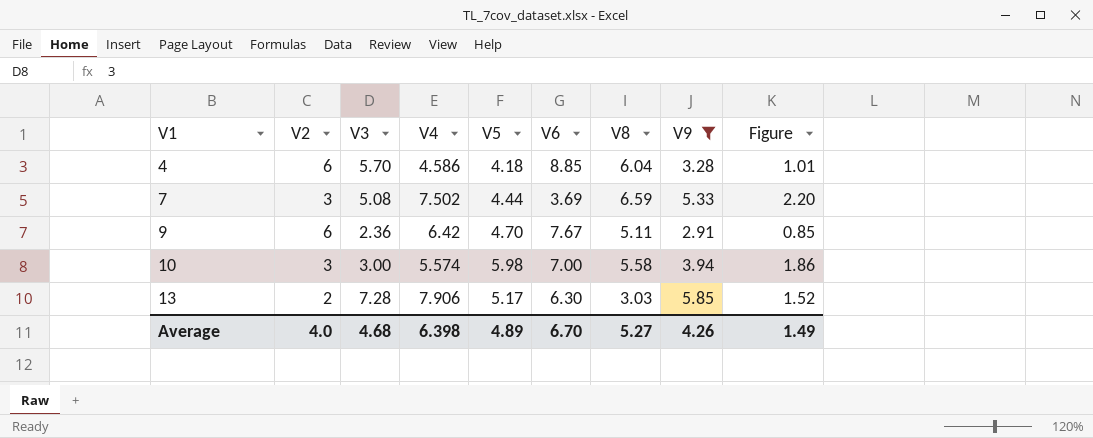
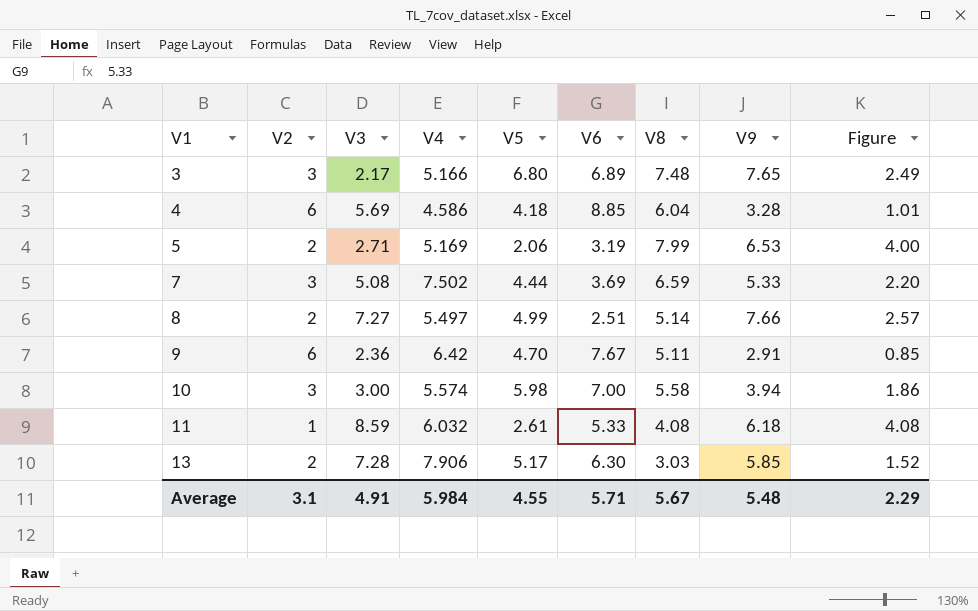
filter: V9 <= 5.85 -> none
4 | V3: 5.70 -> 5.69
Average | V2: 4.0 -> 3.1
Average | V3: 4.68 -> 4.91
Average | V4: 6.398 -> 5.984
Average | V5: 4.89 -> 4.55
Average | V6: 6.70 -> 5.71
Average | V8: 5.27 -> 5.67
Average | V9: 4.26 -> 5.48
Average | Figure: 1.49 -> 2.29

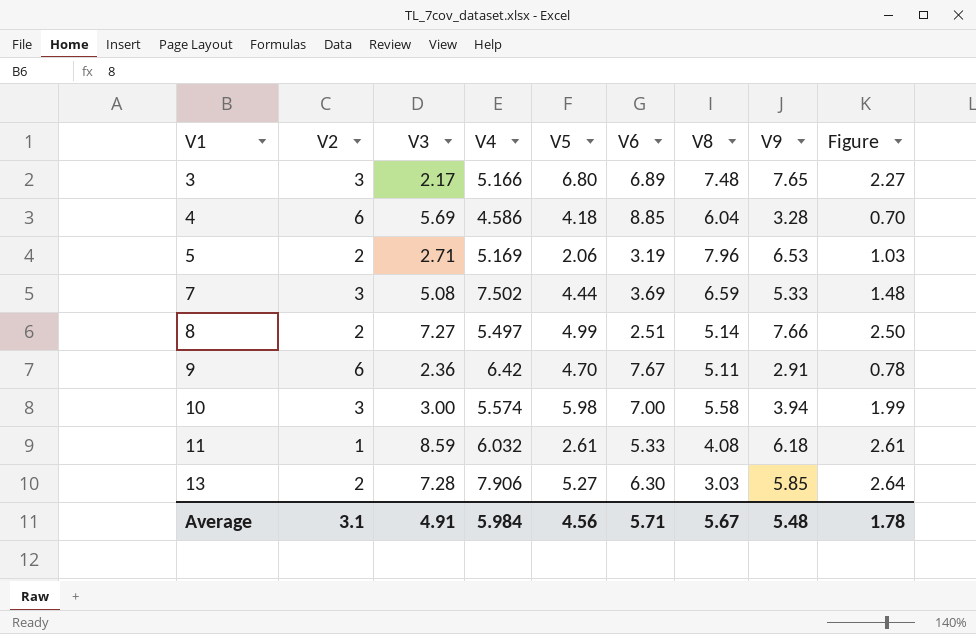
column Figure | formula: [V8] / [V2] -> [V5] / [V2]
5 | V8: 7.99 -> 7.96
13 | V5: 5.17 -> 5.27
Average | V5: 4.55 -> 4.56
Average | Figure: 2.29 -> 1.78

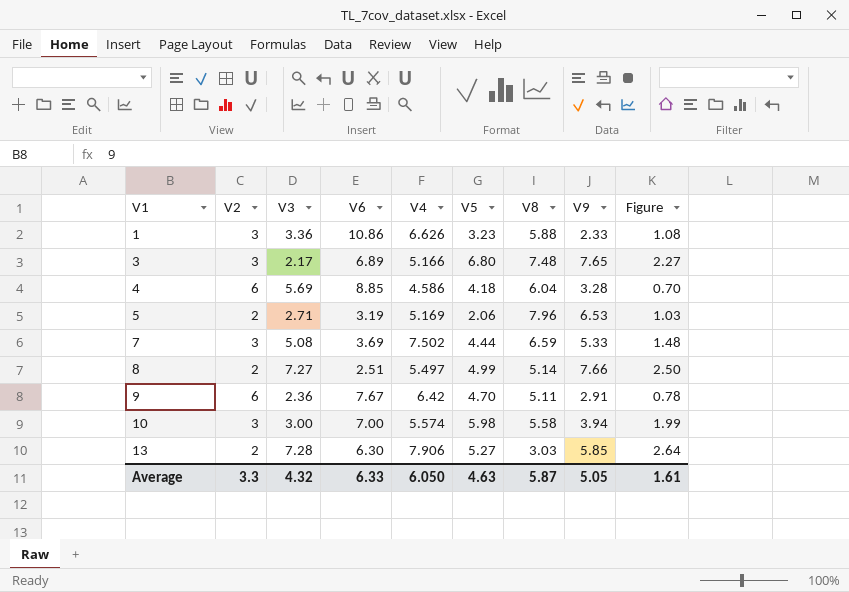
column V6 | position: 6 -> 4
row 11: 1 | 8.59 | 6.032 | 2.61 | 5.33 | 4.08 | 6.18 | 2.61 -> none
row 1: none -> 3 | 3.36 | 10.86 | 6.626 | 3.23 | 5.88 | 2.33 | 1.08
Average | V2: 3.1 -> 3.3
Average | V3: 4.91 -> 4.32
Average | V6: 5.71 -> 6.33
Average | V4: 5.984 -> 6.050
Average | V5: 4.56 -> 4.63
Average | V8: 5.67 -> 5.87
Average | V9: 5.48 -> 5.05
Average | Figure: 1.78 -> 1.61

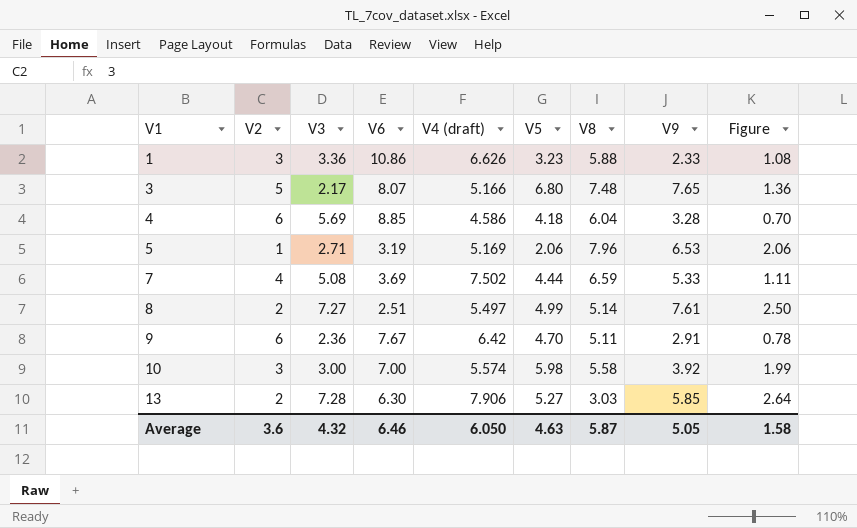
column name: V4 -> V4 (draft)
3 | V2: 3 -> 5
3 | V6: 6.89 -> 8.07
3 | Figure: 2.27 -> 1.36
5 | V2: 2 -> 1
5 | Figure: 1.03 -> 2.06
7 | V2: 3 -> 4
7 | Figure: 1.48 -> 1.11
8 | V9: 7.66 -> 7.61
10 | V9: 3.94 -> 3.92
Average | V2: 3.3 -> 3.6
Average | V6: 6.33 -> 6.46
Average | Figure: 1.61 -> 1.58

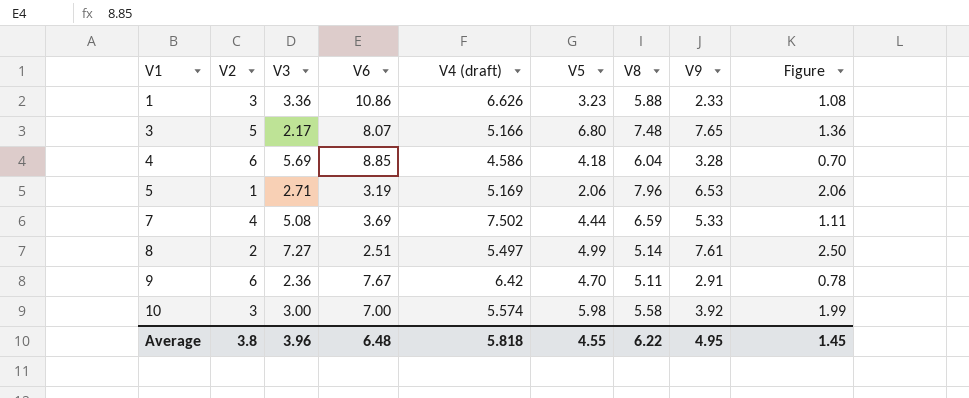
row 13: 2 | 7.28 | 6.30 | 7.906 | 5.27 | 3.03 | 5.85 | 2.64 -> none
Average | V2: 3.6 -> 3.8
Average | V3: 4.32 -> 3.96
Average | V6: 6.46 -> 6.48
Average | V4 (draft): 6.050 -> 5.818
Average | V5: 4.63 -> 4.55
Average | V8: 5.87 -> 6.22
Average | V9: 5.05 -> 4.95
Average | Figure: 1.58 -> 1.45

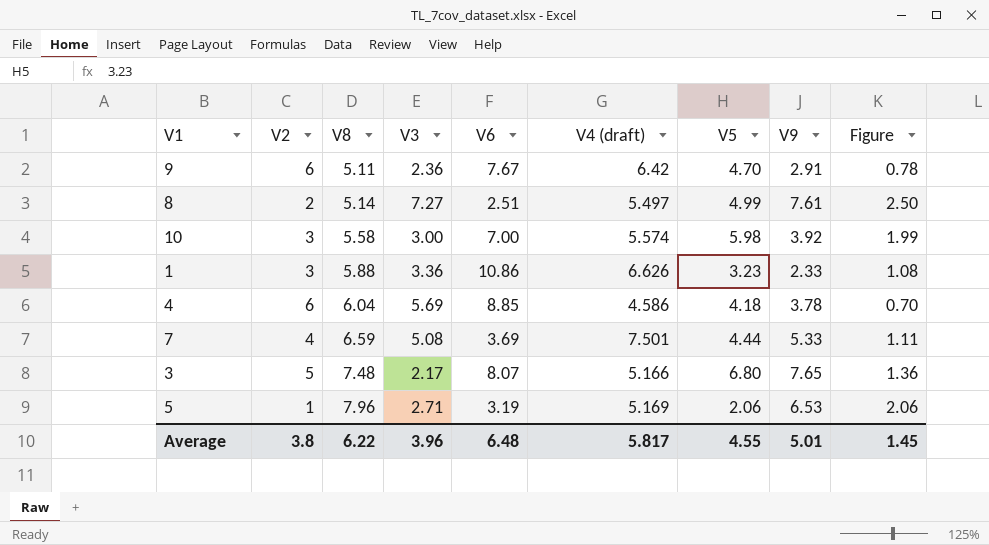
row order: V1 ascending -> V8 ascending
column V8 | position: 7 -> 3
4 | V9: 3.28 -> 3.78
7 | V4 (draft): 7.502 -> 7.501
Average | V4 (draft): 5.818 -> 5.817
Average | V9: 4.95 -> 5.01

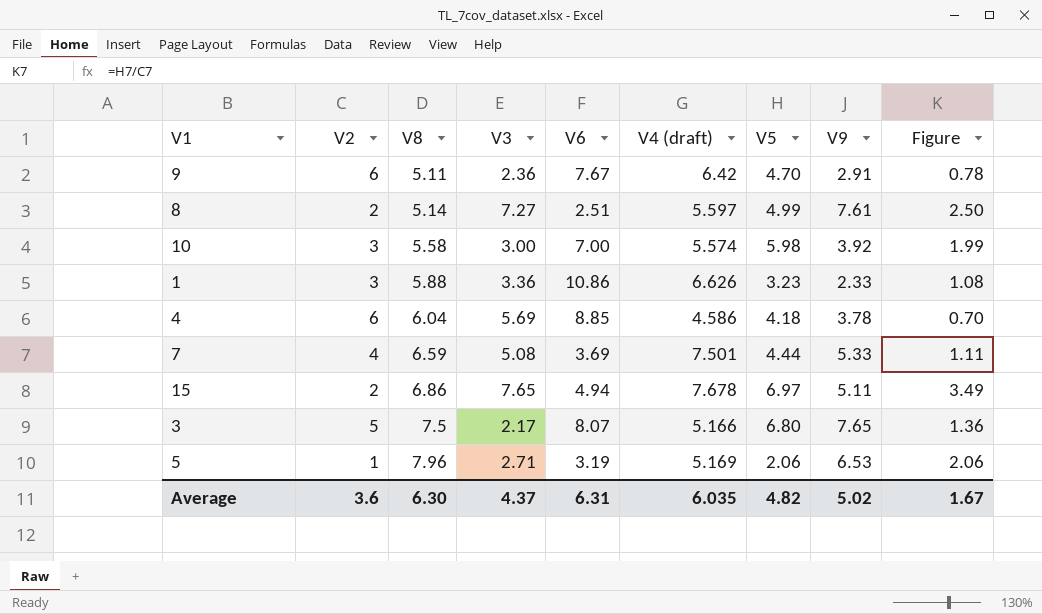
8 | V4 (draft): 5.497 -> 5.597
row 15: none -> 2 | 6.86 | 7.65 | 4.94 | 7.678 | 6.97 | 5.11 | 3.49
3 | V8: 7.48 -> 7.5
Average | V2: 3.8 -> 3.6
Average | V8: 6.22 -> 6.30
Average | V3: 3.96 -> 4.37
Average | V6: 6.48 -> 6.31
Average | V4 (draft): 5.817 -> 6.035
Average | V5: 4.55 -> 4.82
Average | V9: 5.01 -> 5.02
Average | Figure: 1.45 -> 1.67

